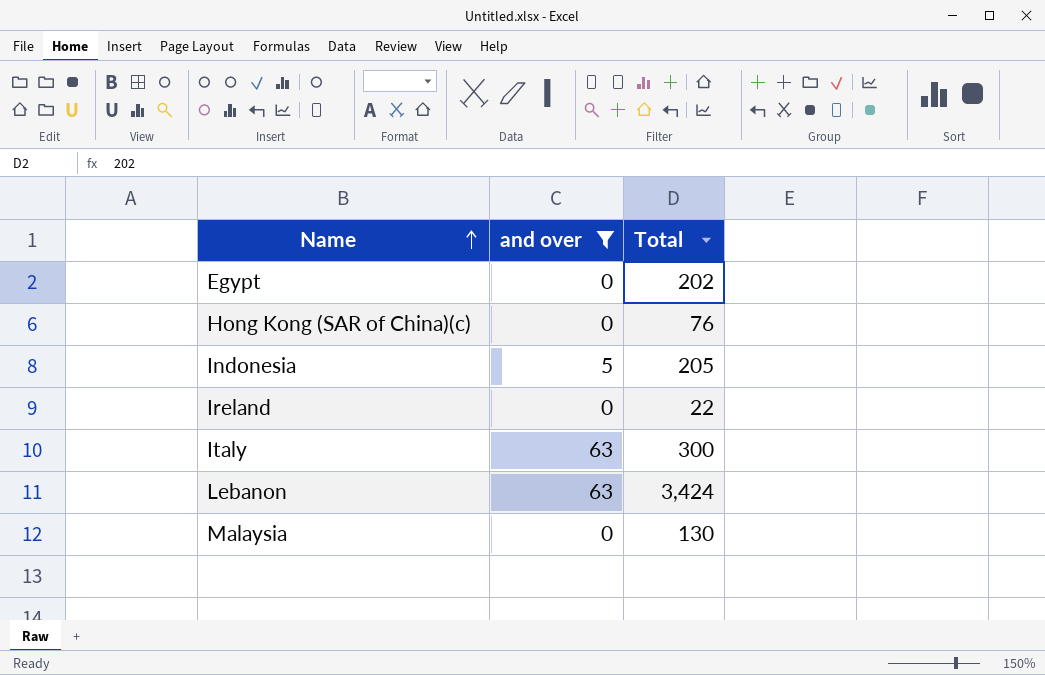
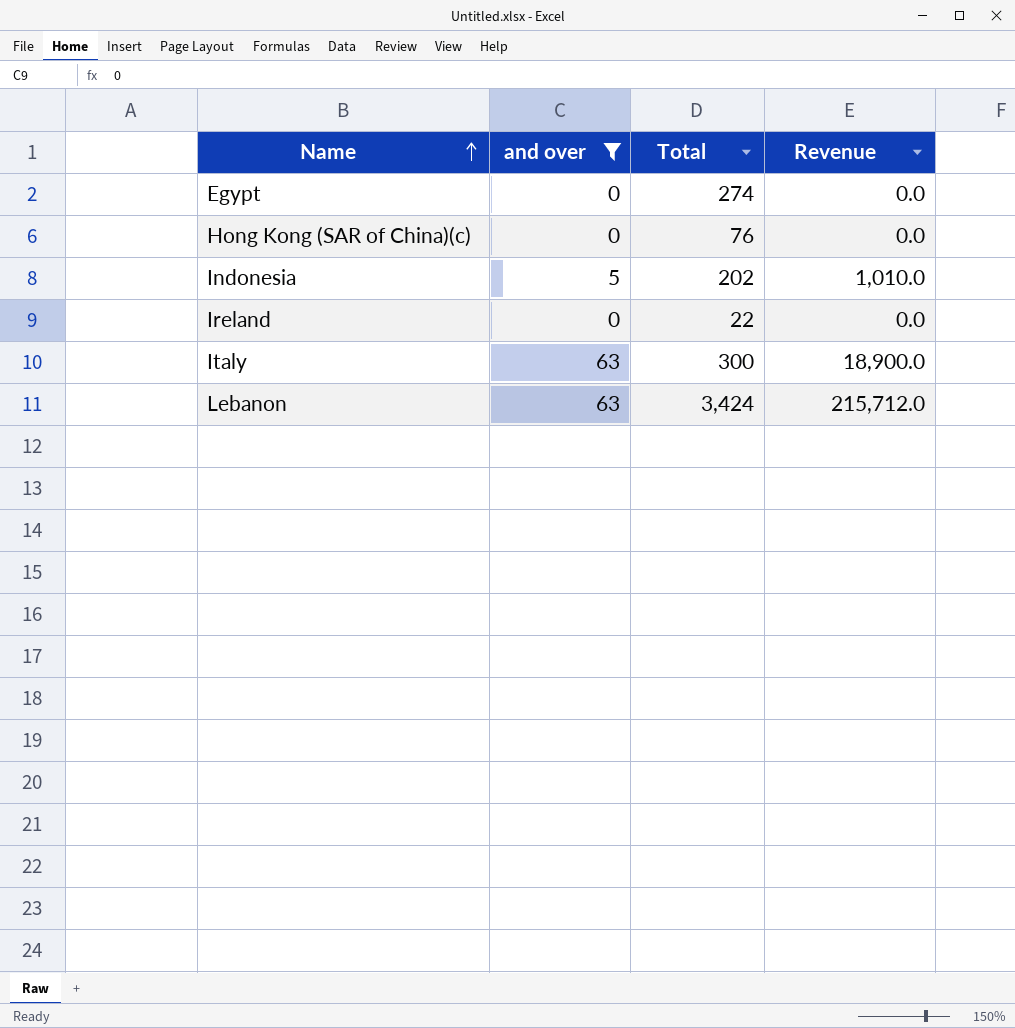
column Revenue | formula: none -> [and over] * [Total]
row Malaysia: 0 | 130 -> none
Egypt | Total: 202 -> 274
Indonesia | Total: 205 -> 202

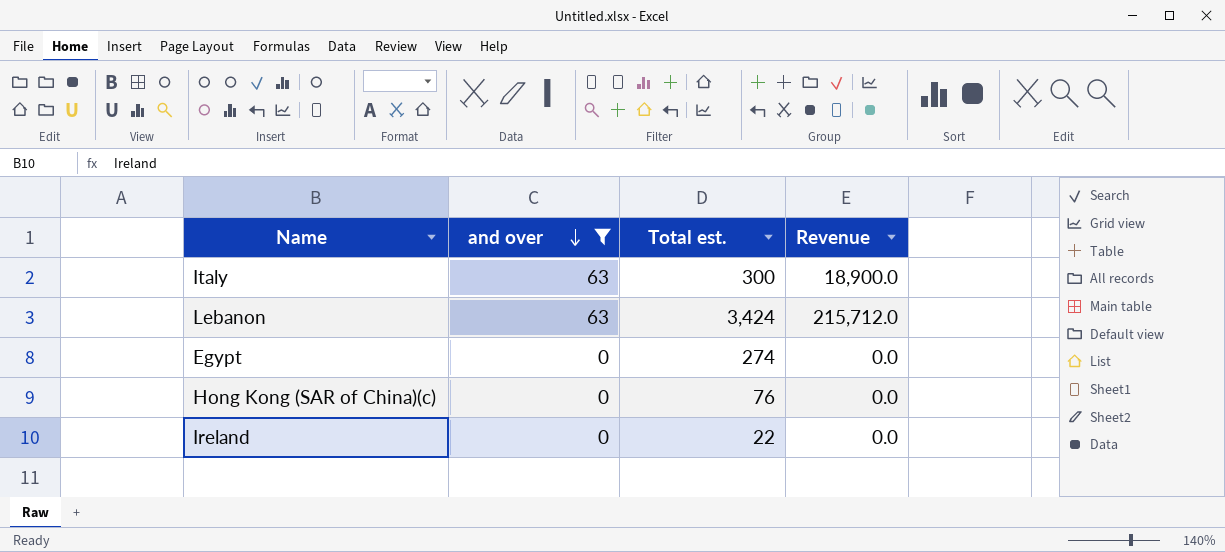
row order: Name ascending -> and over descending
column name: Total -> Total est.
row Indonesia: 5 | 202 | 1,010.0 -> none

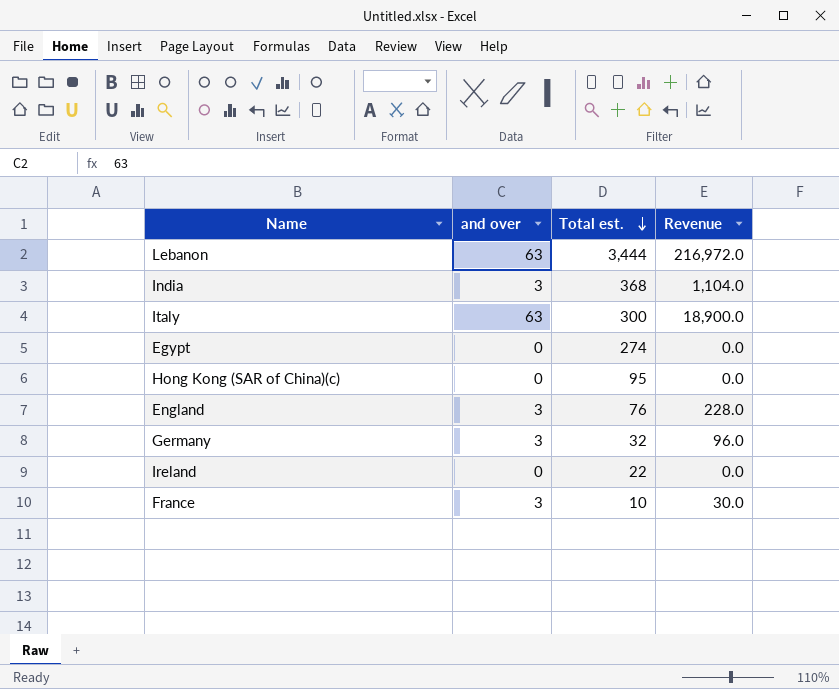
filter: and over != 3 -> none
row order: and over descending -> Total est. descending
Lebanon | Total est.: 3,424 -> 3,444
Lebanon | Revenue: 215,712.0 -> 216,972.0
Hong Kong (SAR of China)(c) | Total est.: 76 -> 95

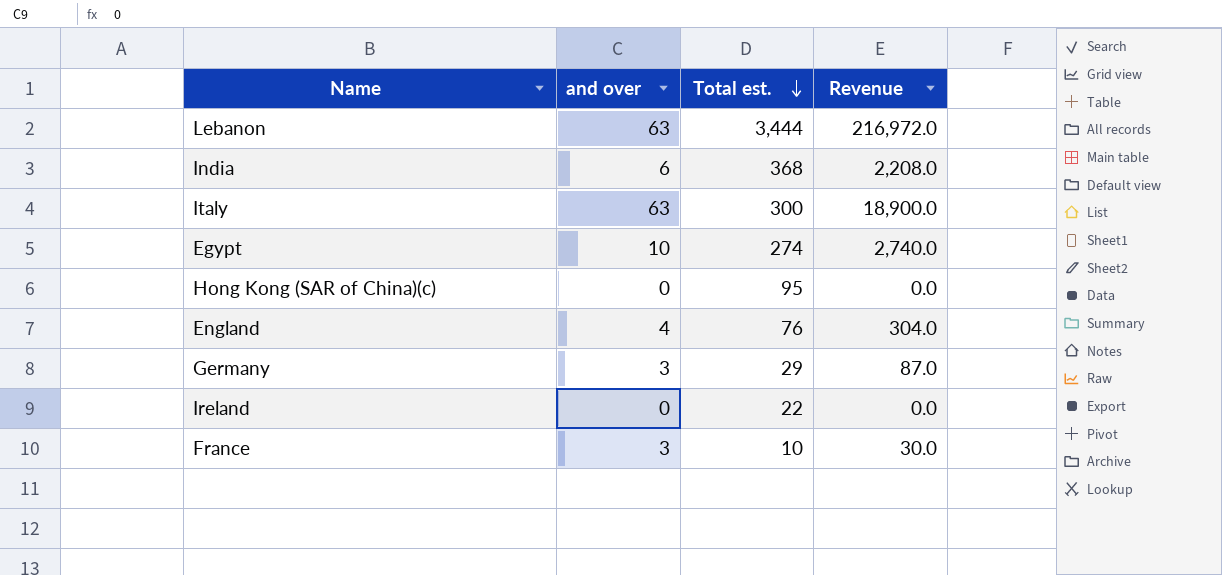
India | and over: 3 -> 6
India | Revenue: 1,104.0 -> 2,208.0
Egypt | and over: 0 -> 10
Egypt | Revenue: 0.0 -> 2,740.0
England | and over: 3 -> 4
England | Revenue: 228.0 -> 304.0
Germany | Total est.: 32 -> 29
Germany | Revenue: 96.0 -> 87.0

